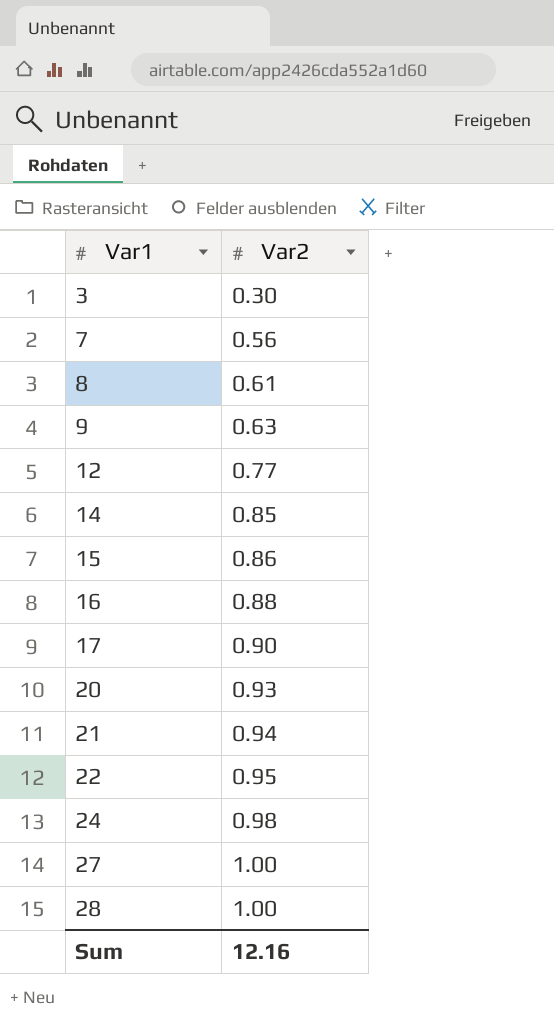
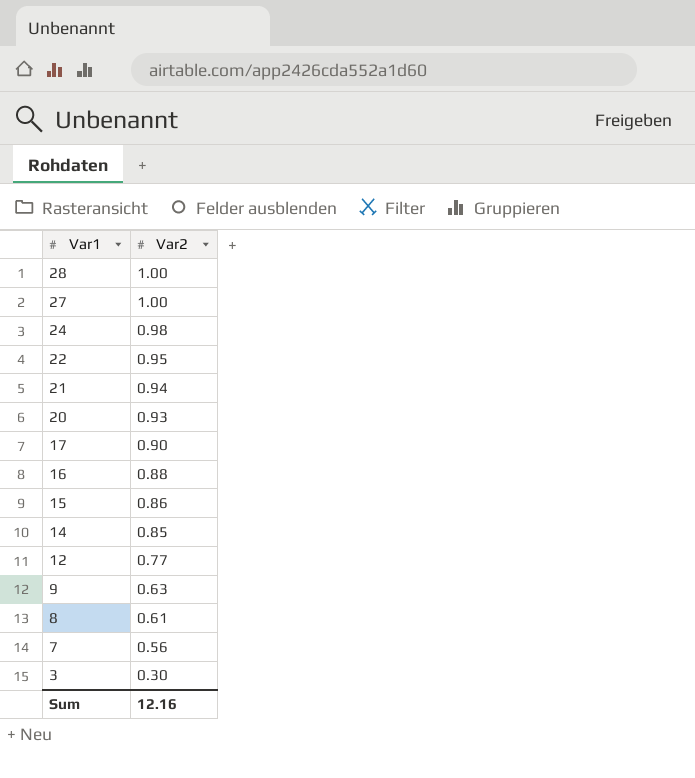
row order: Var1 ascending -> Var1 descending

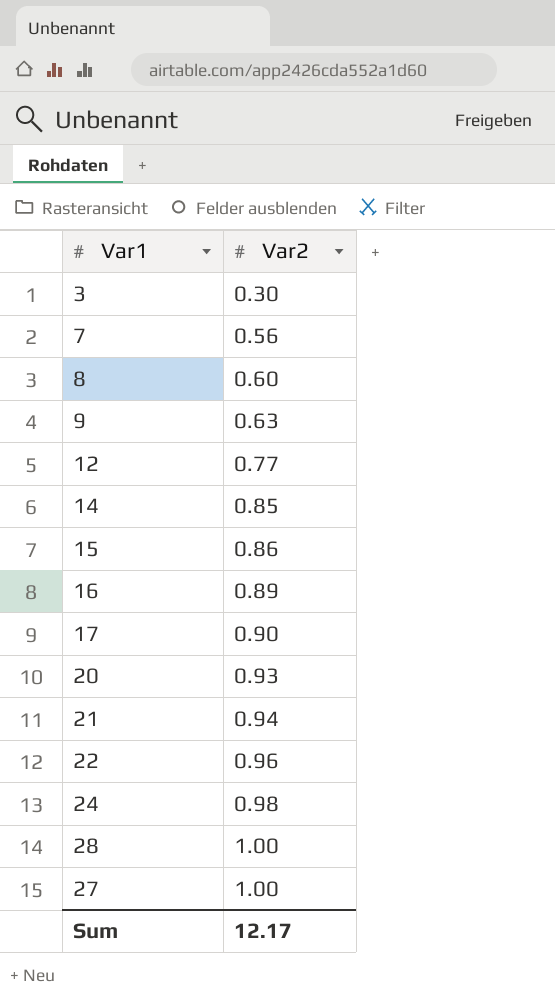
row order: Var1 descending -> Var2 ascending
8 | Var2: 0.61 -> 0.60
16 | Var2: 0.88 -> 0.89
22 | Var2: 0.95 -> 0.96
Sum | Var2: 12.16 -> 12.17

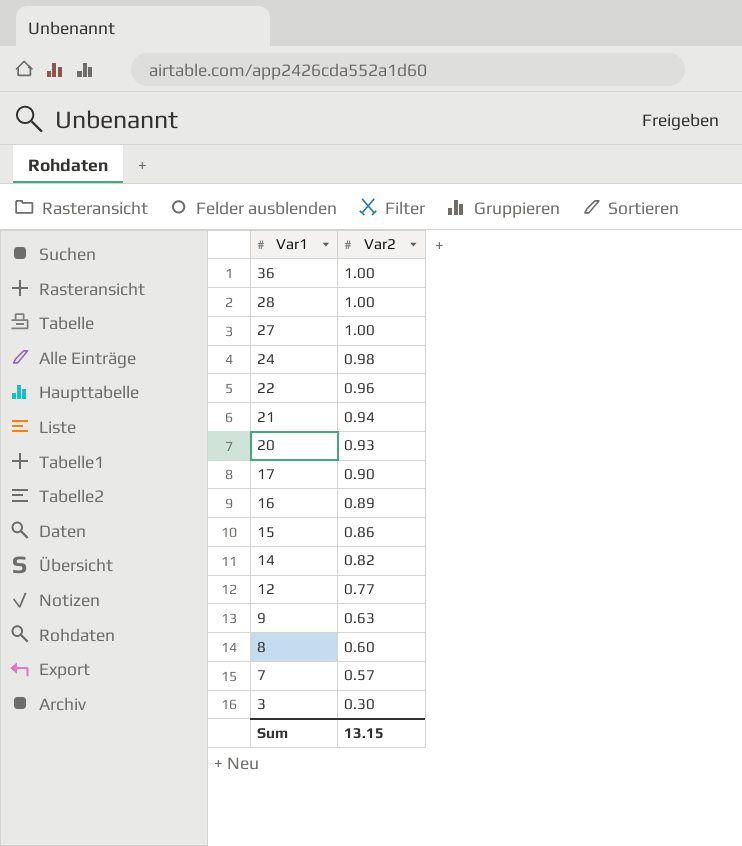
row order: Var2 ascending -> Var1 descending
row 36: none -> 1.00
14 | Var2: 0.85 -> 0.82
7 | Var2: 0.56 -> 0.57
Sum | Var2: 12.17 -> 13.15

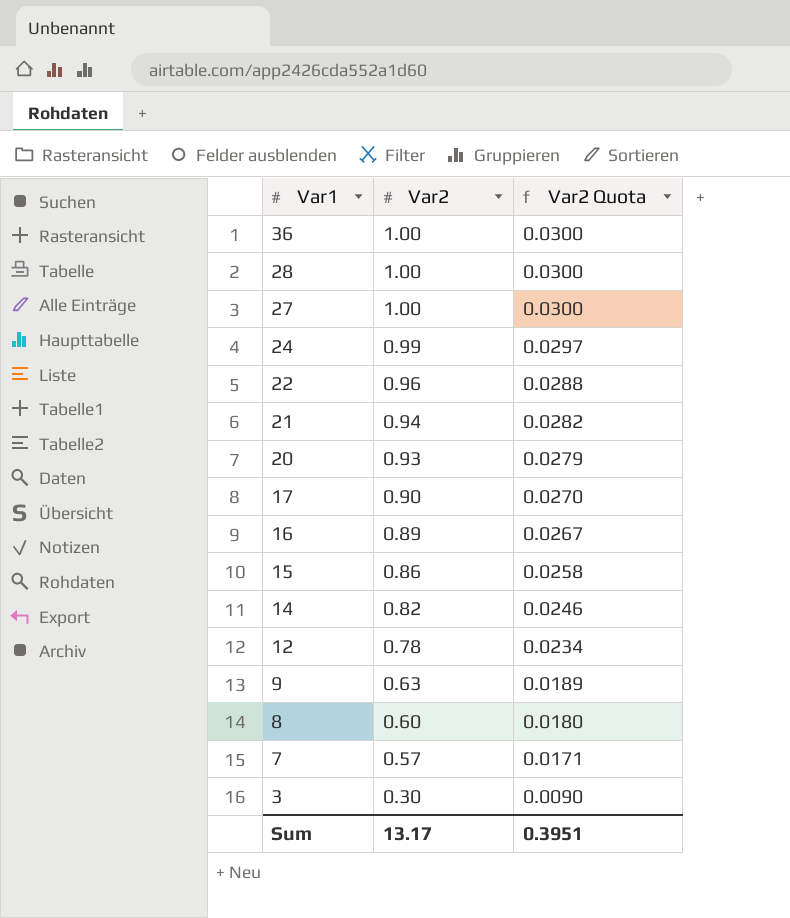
column Var2 Quota | formula: none -> [Var2] * 0.03
24 | Var2: 0.98 -> 0.99
12 | Var2: 0.77 -> 0.78
Sum | Var2: 13.15 -> 13.17

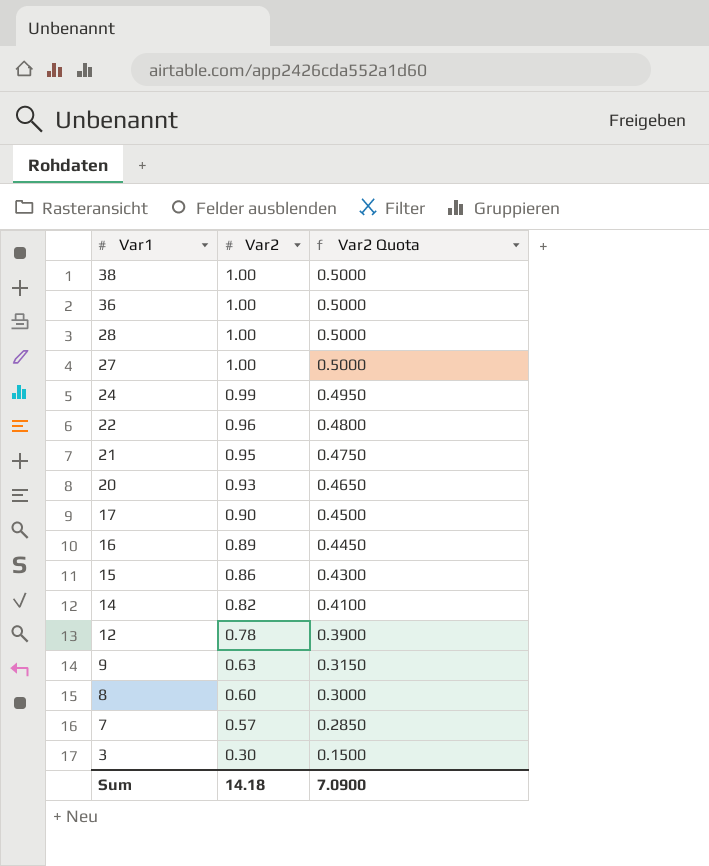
column Var2 Quota | formula: [Var2] * 0.03 -> [Var2] * 0.5
row 38: none -> 1.00 | 0.5000
21 | Var2: 0.94 -> 0.95
Sum | Var2: 13.17 -> 14.18
Sum | Var2 Quota: 0.3951 -> 7.0900

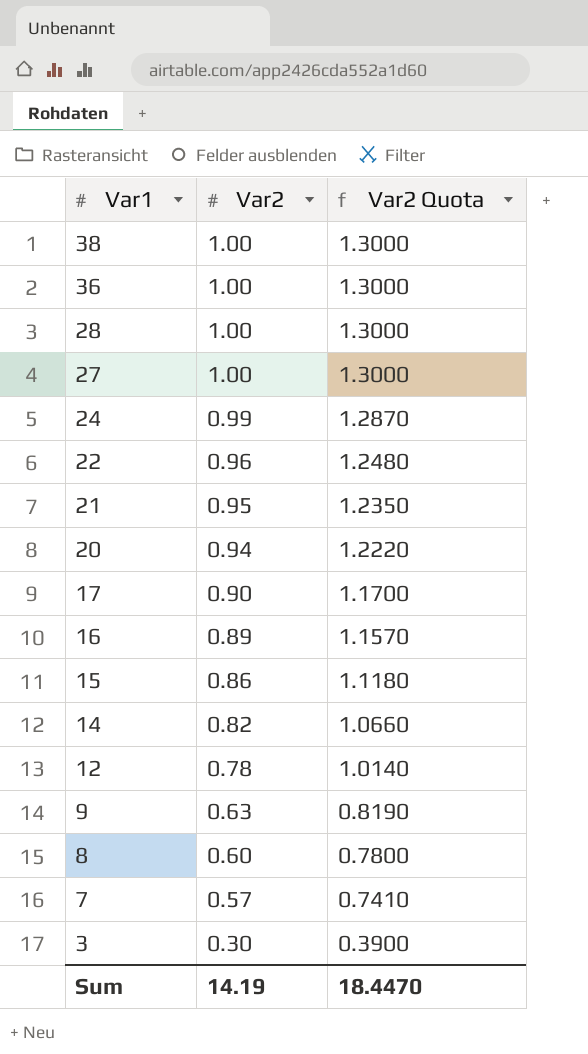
column Var2 Quota | formula: [Var2] * 0.5 -> [Var2] * 1.3
20 | Var2: 0.93 -> 0.94
Sum | Var2: 14.18 -> 14.19
Sum | Var2 Quota: 7.0900 -> 18.4470

